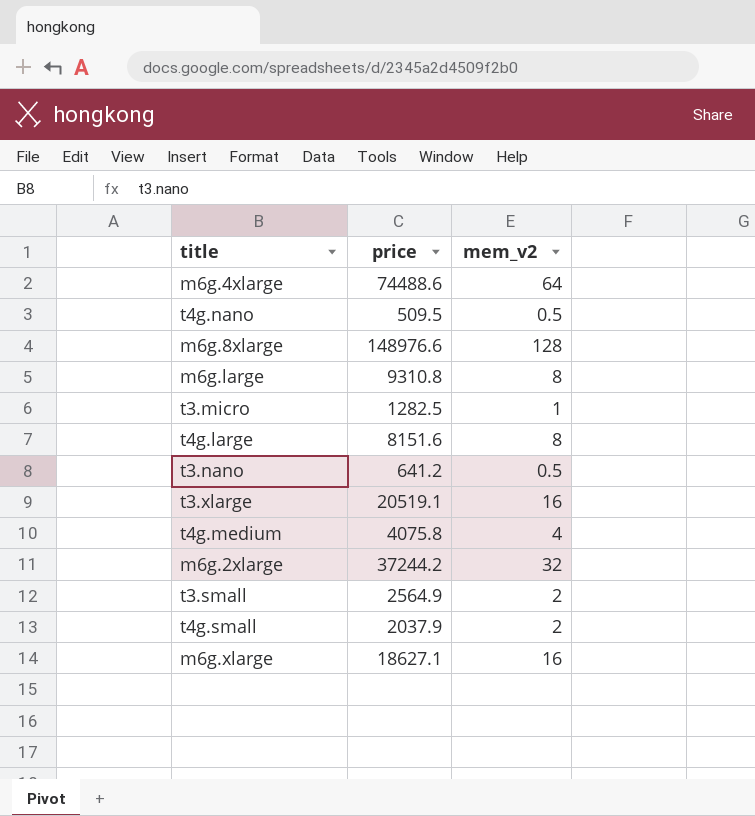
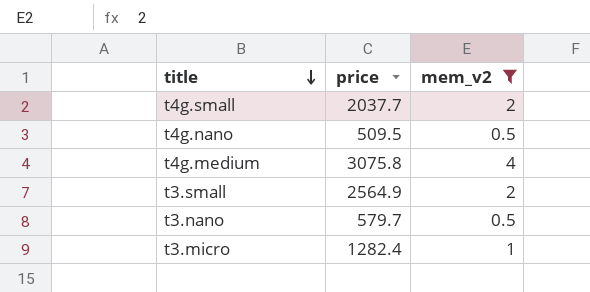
filter: none -> mem_v2 <= 4
row order: none -> title descending
t4g.small | price: 2037.9 -> 2037.7
t4g.medium | price: 4075.8 -> 3075.8
t3.nano | price: 641.2 -> 579.7
t3.micro | price: 1282.5 -> 1282.4

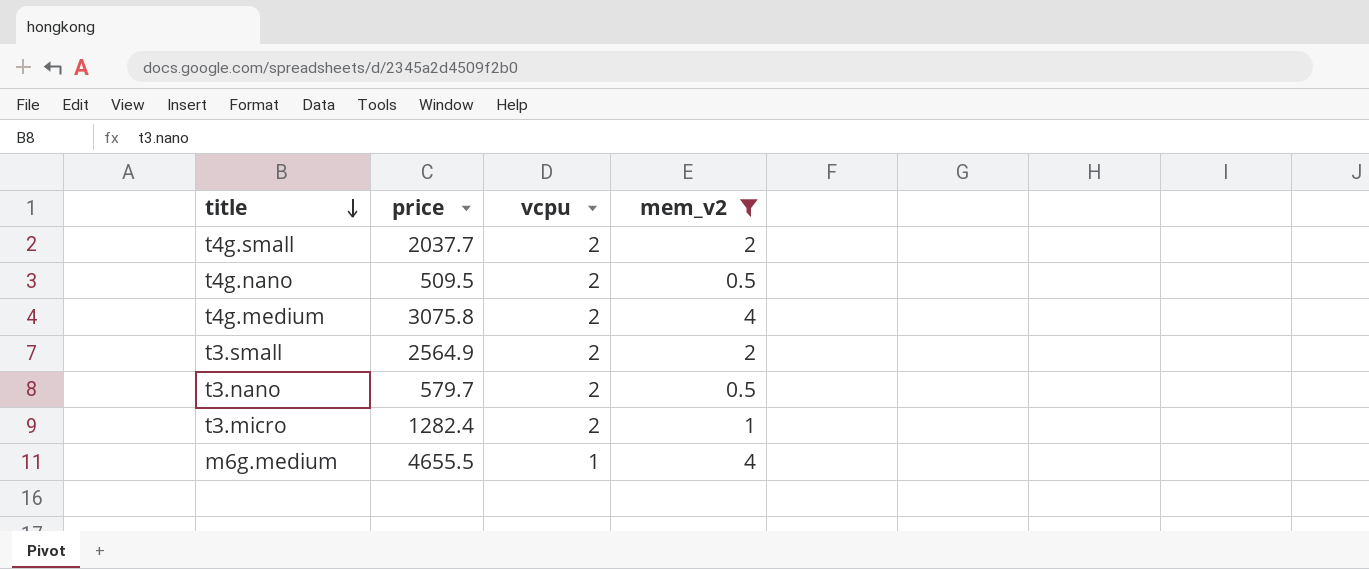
column vcpu | position: none -> 3
row m6g.medium: none -> 4655.5 | 1 | 4

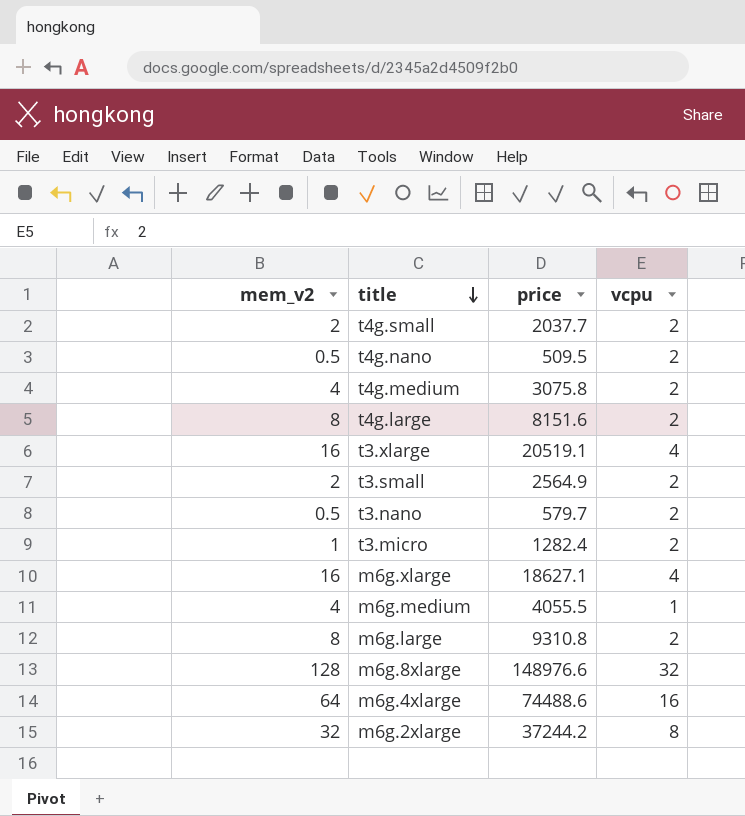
filter: mem_v2 <= 4 -> none
column mem_v2 | position: 4 -> 1
m6g.medium | price: 4655.5 -> 4055.5

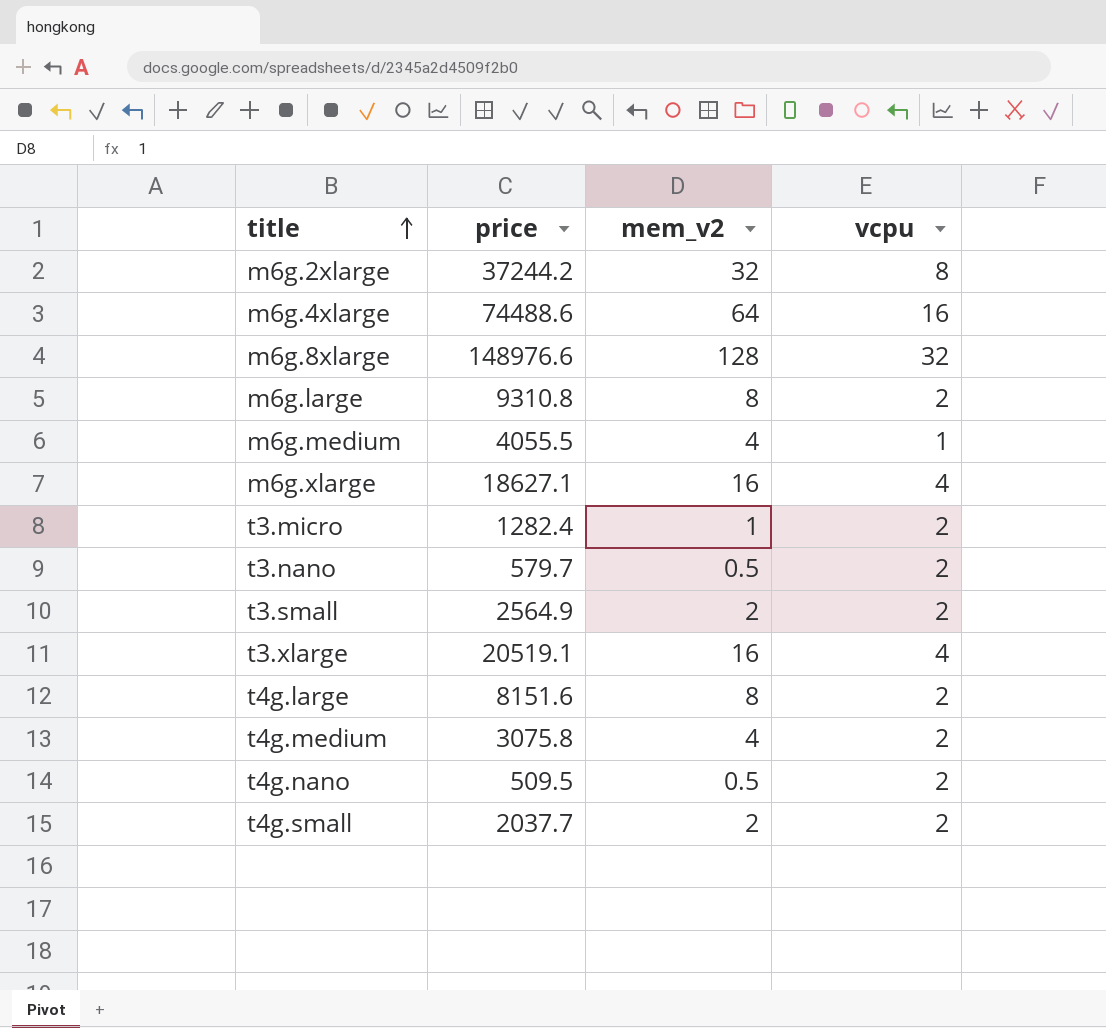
row order: title descending -> title ascending
column mem_v2 | position: 1 -> 3

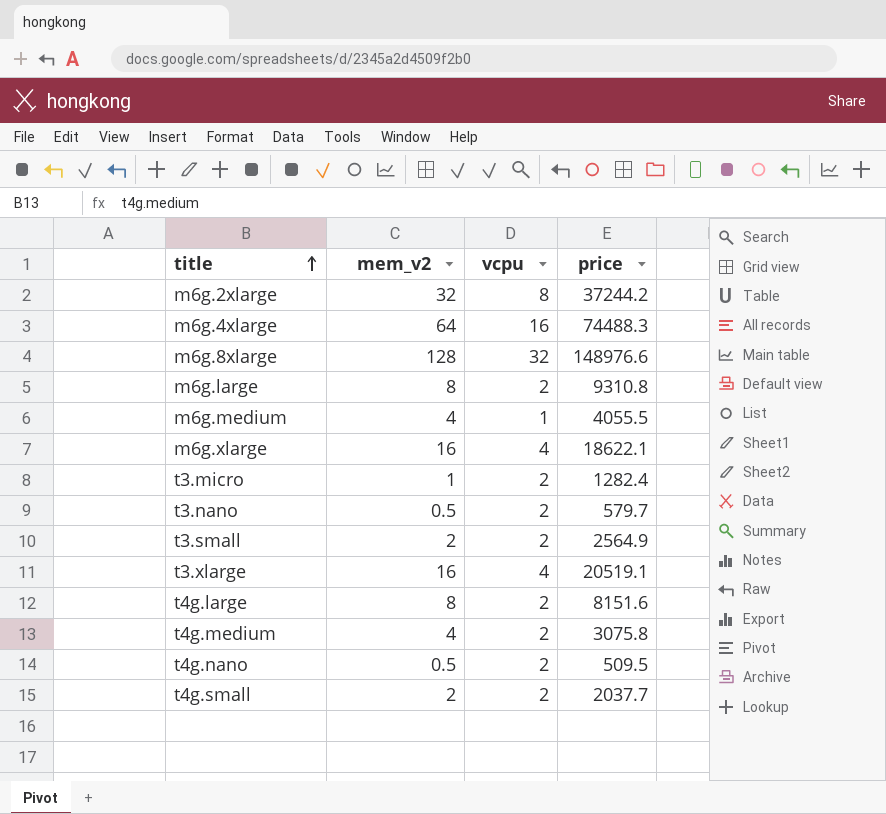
column price | position: 2 -> 4
m6g.4xlarge | price: 74488.6 -> 74488.3
m6g.xlarge | price: 18627.1 -> 18622.1

